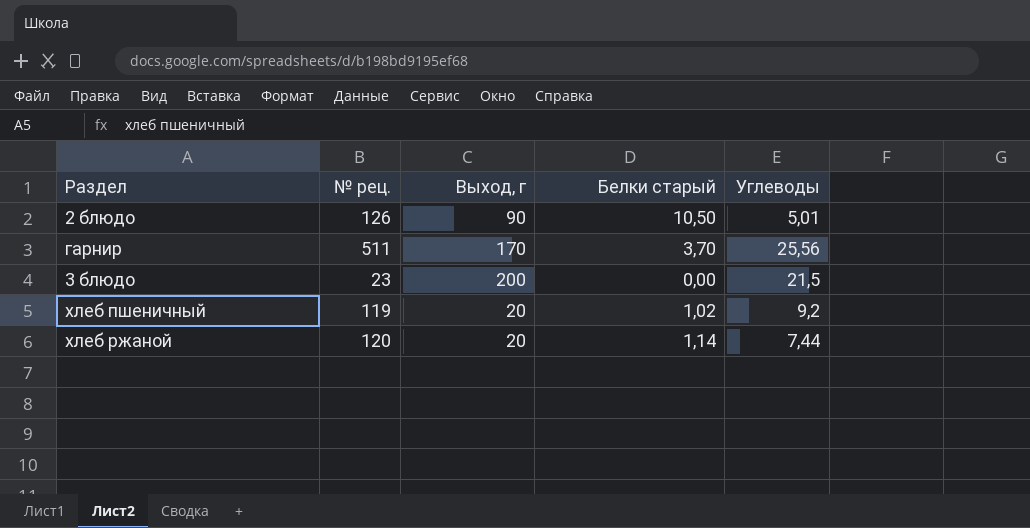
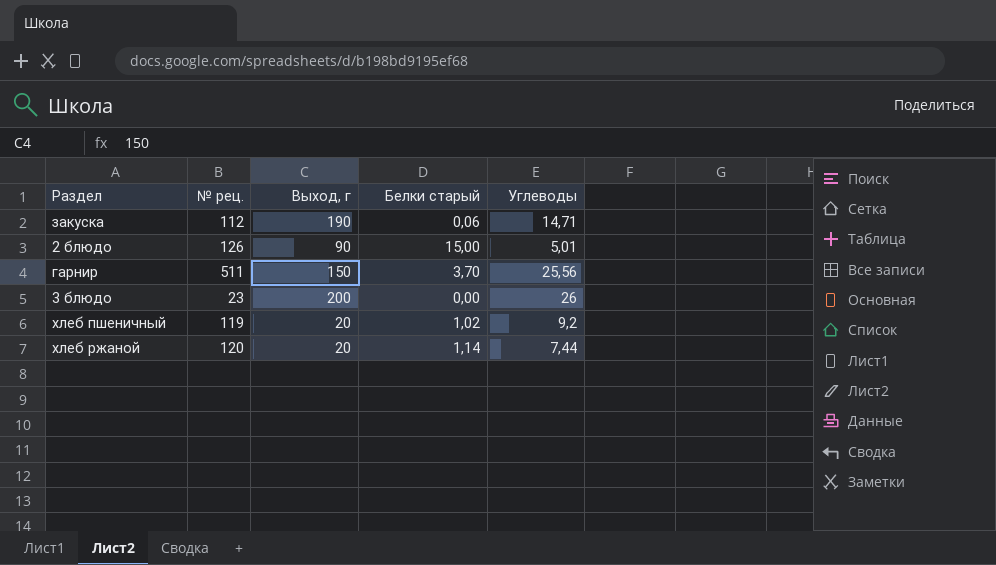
row закуска: none -> 112 | 190 | 0,06 | 14,71
2 блюдо | Белки старый: 10,50 -> 15,00
гарнир | Выход, г: 170 -> 150
3 блюдо | Углеводы: 21,5 -> 26

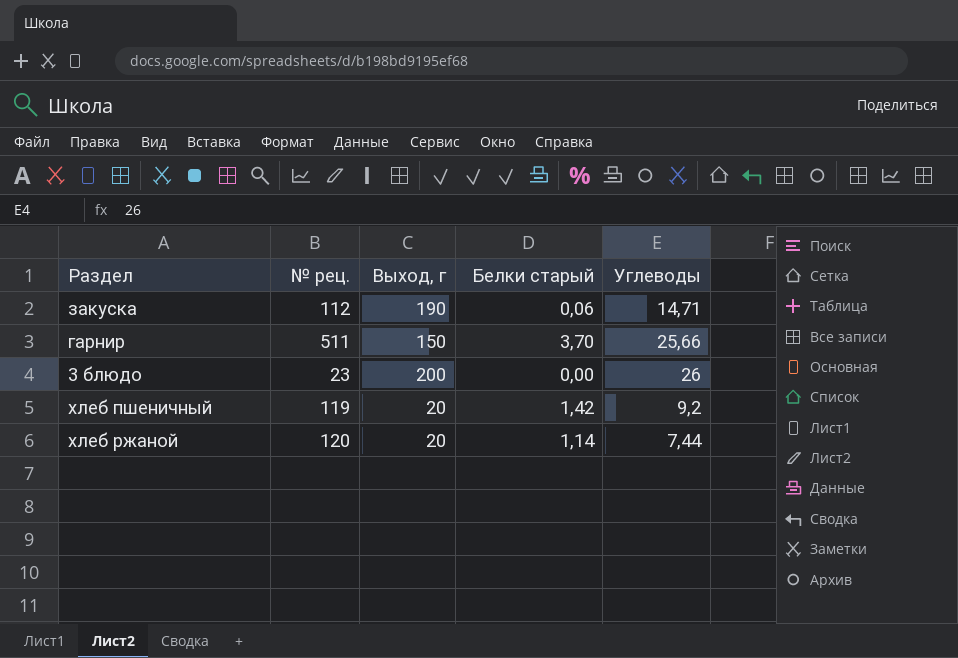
row 2 блюдо: 126 | 90 | 15,00 | 5,01 -> none
гарнир | Углеводы: 25,56 -> 25,66
хлеб пшеничный | Белки старый: 1,02 -> 1,42

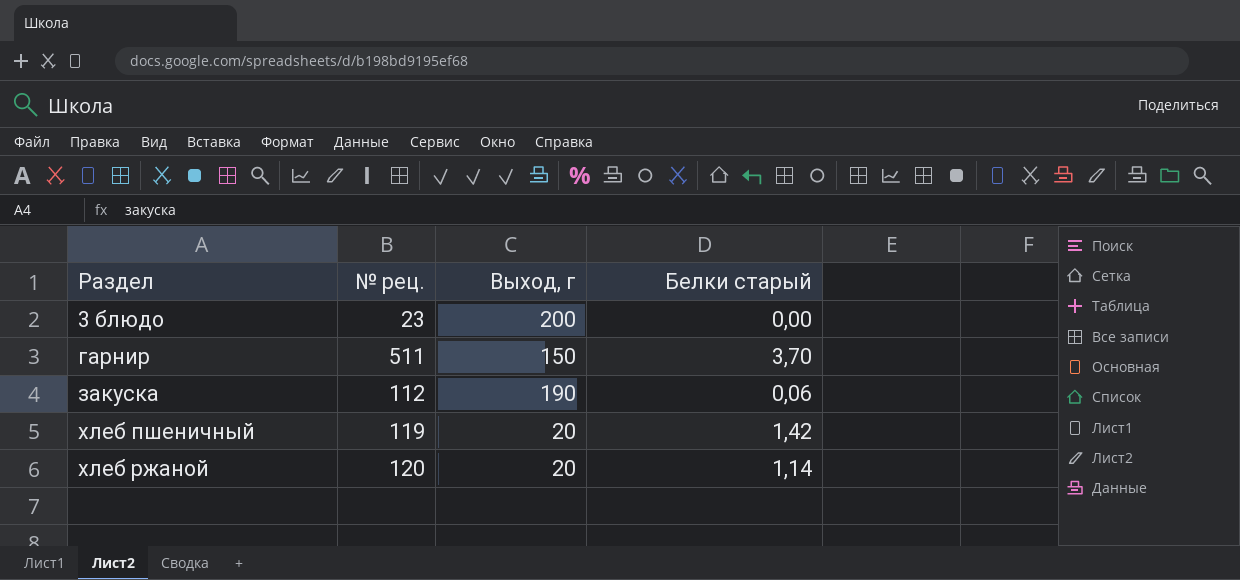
row order: none -> Раздел ascending
column Углеводы | position: 5 -> none

